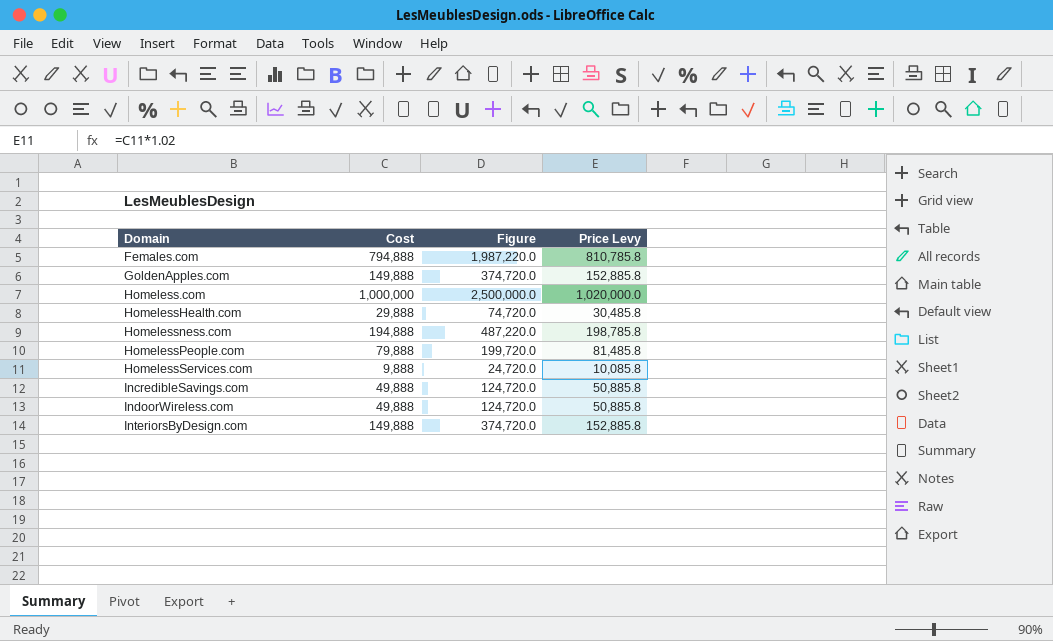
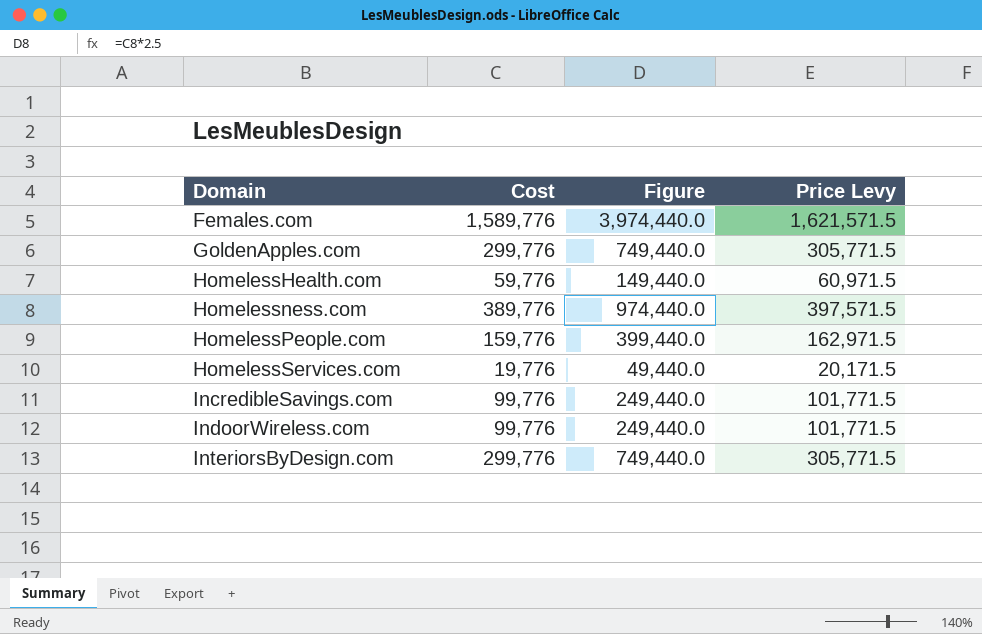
row Homeless.com: 1,000,000 | 2,500,000.0 | 1,020,000.0 -> none
Females.com | Cost: 794,888 -> 1,589,776
Females.com | Figure: 1,987,220.0 -> 3,974,440.0
Females.com | Price Levy: 810,785.8 -> 1,621,571.5
GoldenApples.com | Cost: 149,888 -> 299,776
GoldenApples.com | Figure: 374,720.0 -> 749,440.0
GoldenApples.com | Price Levy: 152,885.8 -> 305,771.5
HomelessHealth.com | Cost: 29,888 -> 59,776
HomelessHealth.com | Figure: 74,720.0 -> 149,440.0
HomelessHealth.com | Price Levy: 30,485.8 -> 60,971.5
Homelessness.com | Cost: 194,888 -> 389,776
Homelessness.com | Figure: 487,220.0 -> 974,440.0
Homelessness.com | Price Levy: 198,785.8 -> 397,571.5
HomelessPeople.com | Cost: 79,888 -> 159,776
HomelessPeople.com | Figure: 199,720.0 -> 399,440.0
HomelessPeople.com | Price Levy: 81,485.8 -> 162,971.5
HomelessServices.com | Cost: 9,888 -> 19,776
HomelessServices.com | Figure: 24,720.0 -> 49,440.0
HomelessServices.com | Price Levy: 10,085.8 -> 20,171.5
IncredibleSavings.com | Cost: 49,888 -> 99,776
IncredibleSavings.com | Figure: 124,720.0 -> 249,440.0
IncredibleSavings.com | Price Levy: 50,885.8 -> 101,771.5
IndoorWireless.com | Cost: 49,888 -> 99,776
IndoorWireless.com | Figure: 124,720.0 -> 249,440.0
IndoorWireless.com | Price Levy: 50,885.8 -> 101,771.5
InteriorsByDesign.com | Cost: 149,888 -> 299,776
InteriorsByDesign.com | Figure: 374,720.0 -> 749,440.0
InteriorsByDesign.com | Price Levy: 152,885.8 -> 305,771.5

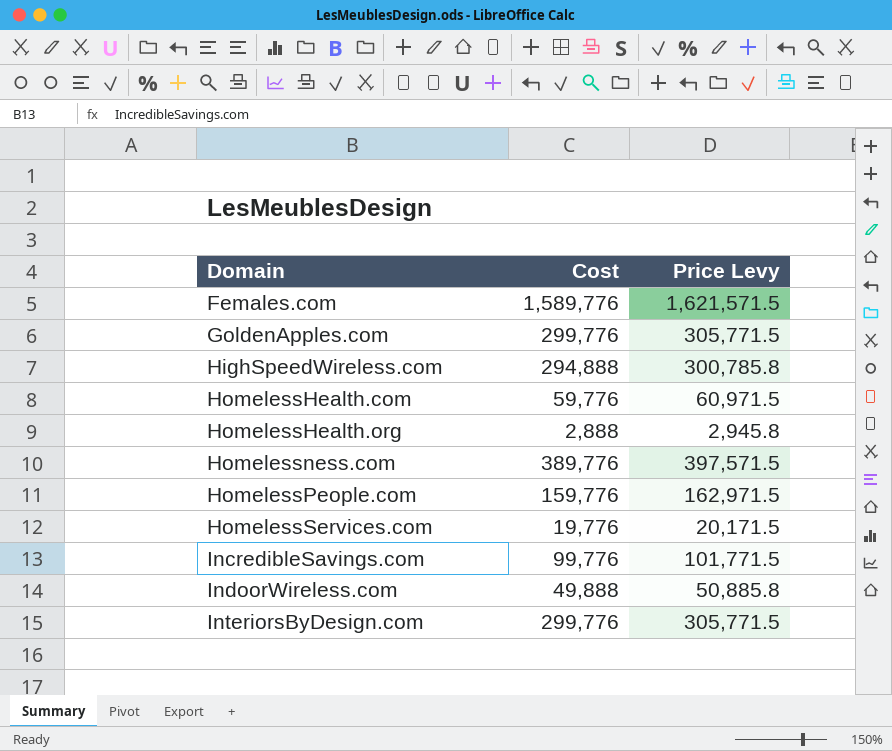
column Figure | formula: [Cost] * 2.5 -> none
row HighSpeedWireless.com: none -> 294,888 | 300,785.8
row HomelessHealth.org: none -> 2,888 | 2,945.8
IndoorWireless.com | Cost: 99,776 -> 49,888
IndoorWireless.com | Price Levy: 101,771.5 -> 50,885.8

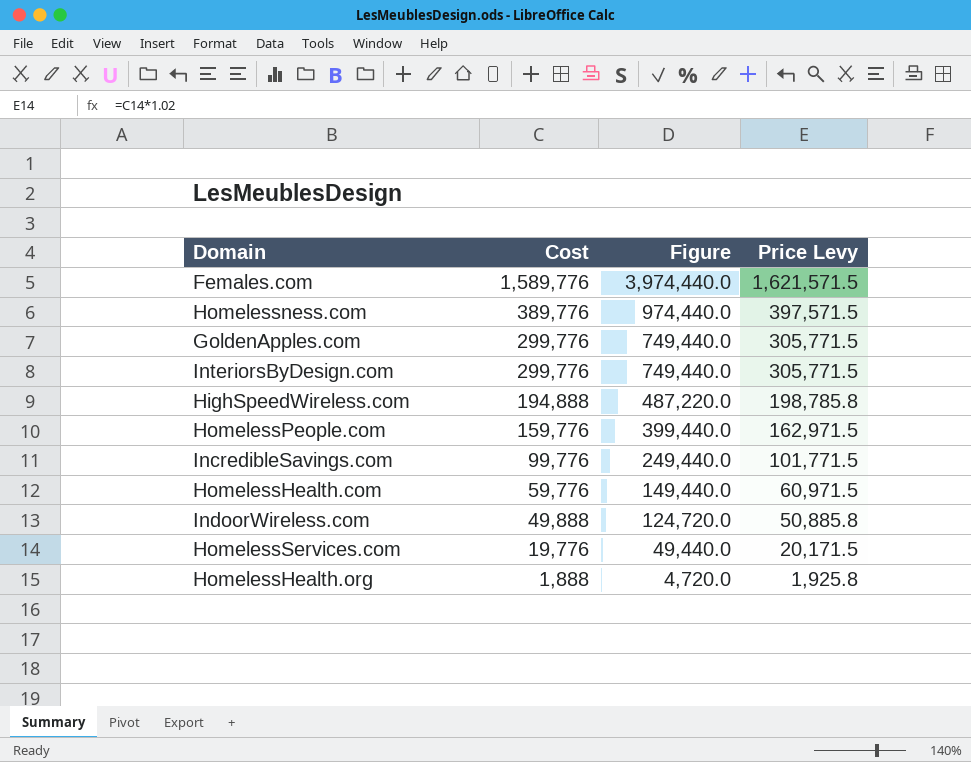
row order: Domain ascending -> Cost descending
column Figure | formula: none -> [Cost] * 2.5
HighSpeedWireless.com | Cost: 294,888 -> 194,888
HighSpeedWireless.com | Price Levy: 300,785.8 -> 198,785.8
HomelessHealth.org | Cost: 2,888 -> 1,888
HomelessHealth.org | Price Levy: 2,945.8 -> 1,925.8

